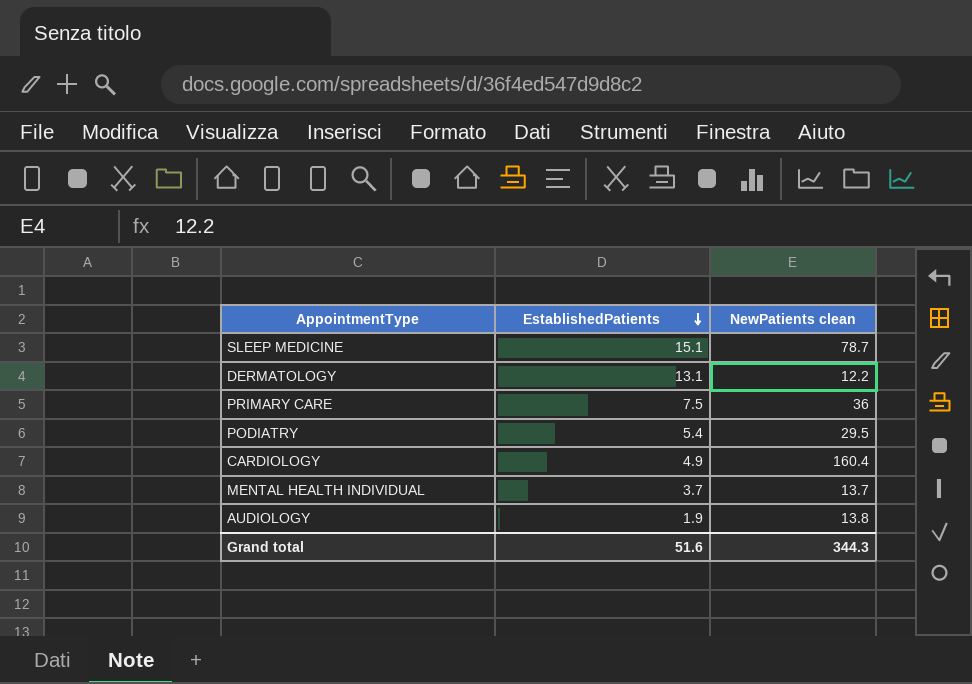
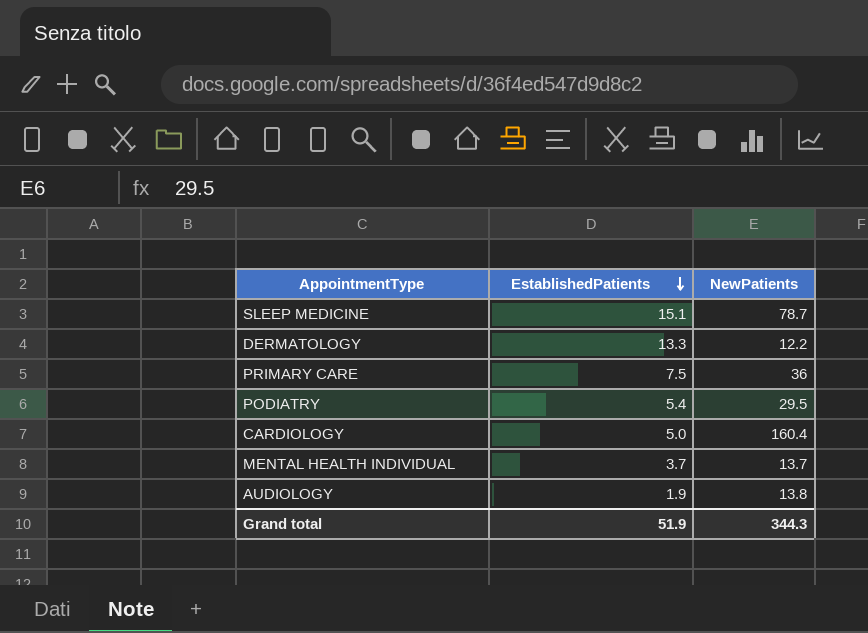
column name: NewPatients clean -> NewPatients
DERMATOLOGY | EstablishedPatients: 13.1 -> 13.3
CARDIOLOGY | EstablishedPatients: 4.9 -> 5.0
Grand total | EstablishedPatients: 51.6 -> 51.9

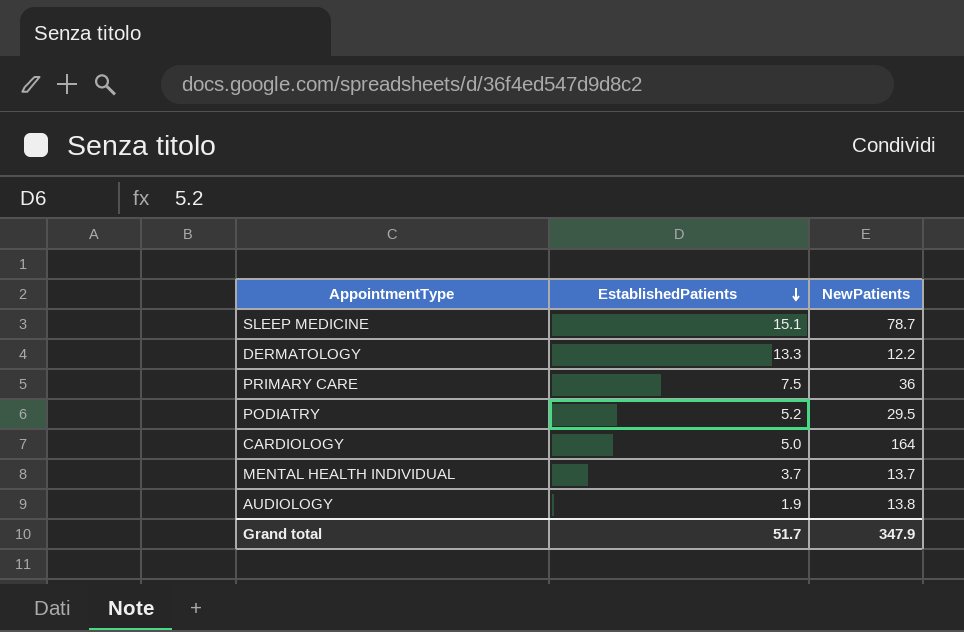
PODIATRY | EstablishedPatients: 5.4 -> 5.2
CARDIOLOGY | NewPatients: 160.4 -> 164
Grand total | EstablishedPatients: 51.9 -> 51.7
Grand total | NewPatients: 344.3 -> 347.9

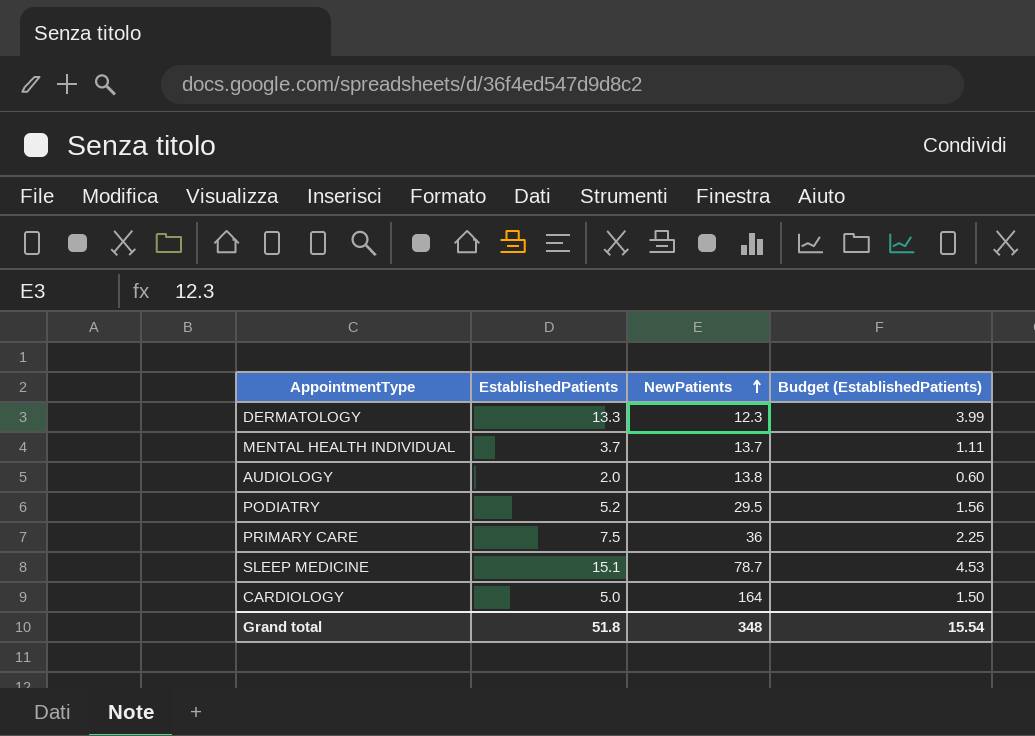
row order: EstablishedPatients descending -> NewPatients ascending
column Budget (EstablishedPatients) | formula: none -> [EstablishedPatients] * 0.3
DERMATOLOGY | NewPatients: 12.2 -> 12.3
AUDIOLOGY | EstablishedPatients: 1.9 -> 2.0
Grand total | EstablishedPatients: 51.7 -> 51.8
Grand total | NewPatients: 347.9 -> 348

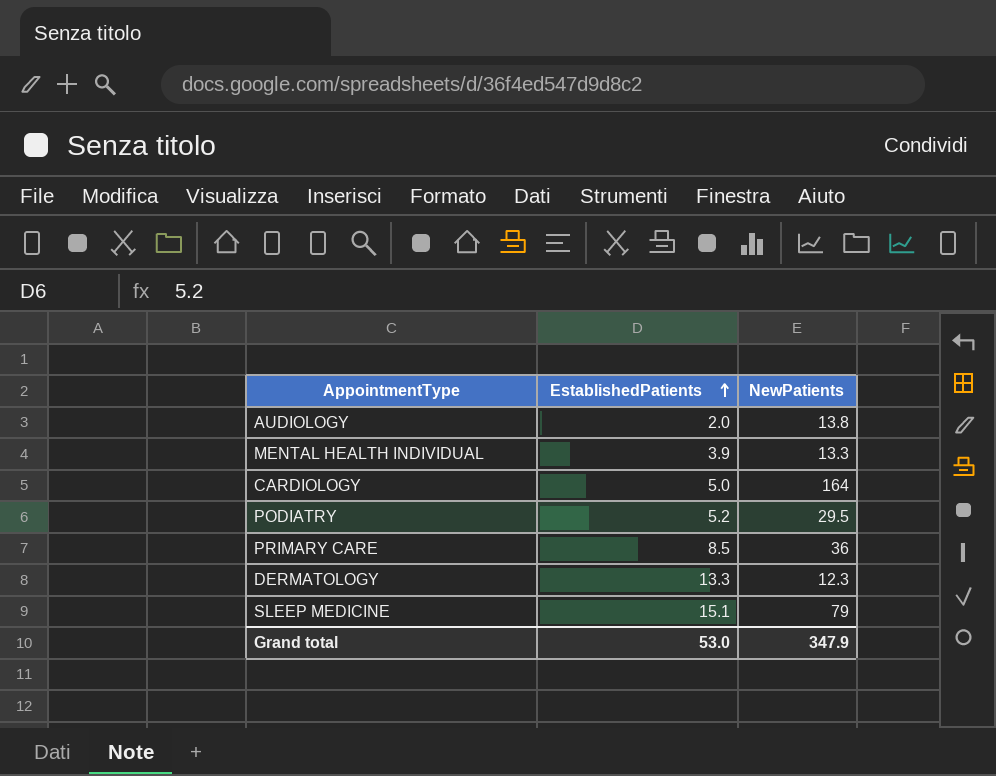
row order: NewPatients ascending -> EstablishedPatients ascending
column Budget (EstablishedPatients) | formula: [EstablishedPatients] * 0.3 -> none
MENTAL HEALTH INDIVIDUAL | EstablishedPatients: 3.7 -> 3.9
MENTAL HEALTH INDIVIDUAL | NewPatients: 13.7 -> 13.3
PRIMARY CARE | EstablishedPatients: 7.5 -> 8.5
SLEEP MEDICINE | NewPatients: 78.7 -> 79
Grand total | EstablishedPatients: 51.8 -> 53.0
Grand total | NewPatients: 348 -> 347.9

